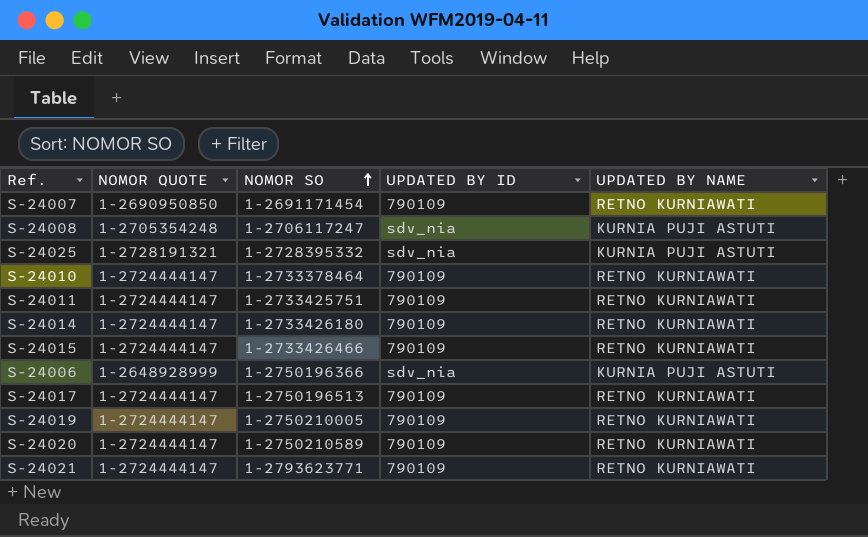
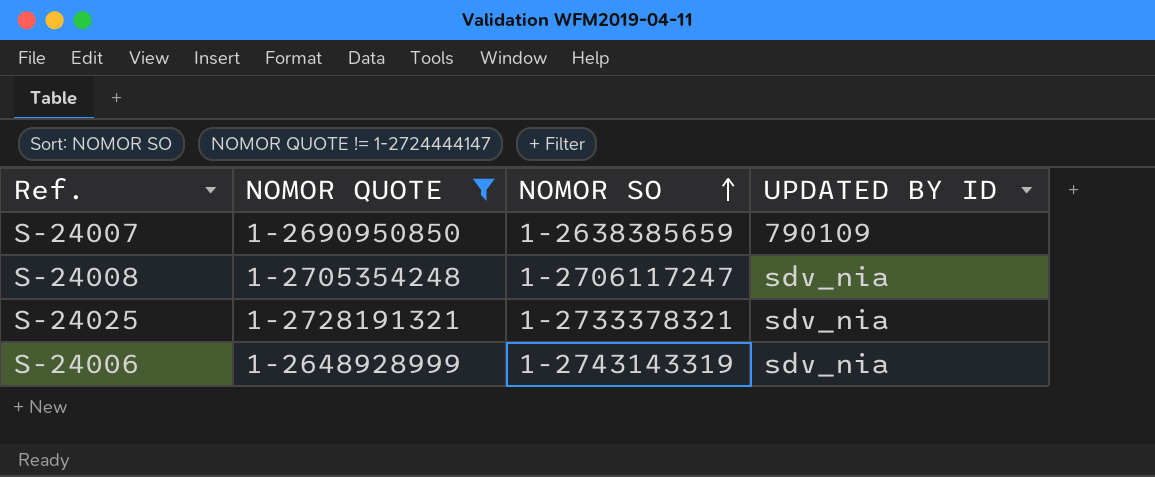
filter: none -> NOMOR QUOTE != 1-2724444147
column UPDATED BY NAME | position: 5 -> none
S-24007 | NOMOR SO: 1-2691171454 -> 1-2638385659
S-24025 | NOMOR SO: 1-2728395332 -> 1-2733378321
S-24006 | NOMOR SO: 1-2750196366 -> 1-2743143319

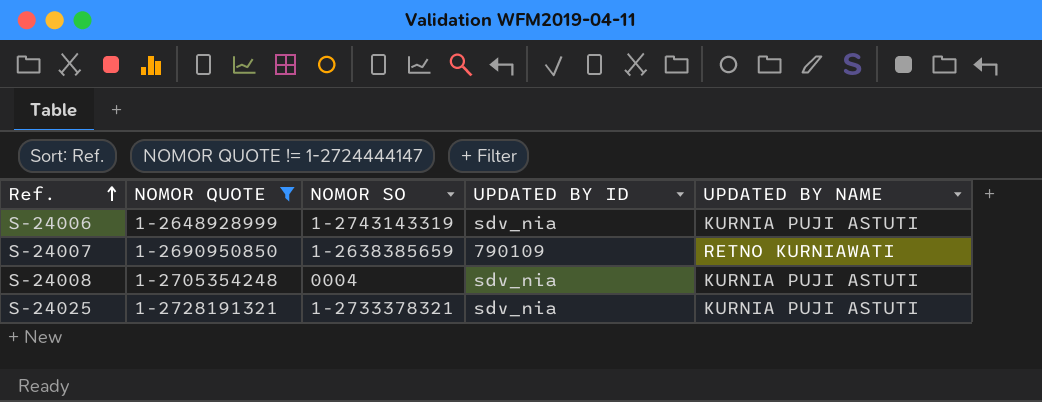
row order: NOMOR SO ascending -> Ref. ascending
column UPDATED BY NAME | position: none -> 5
S-24008 | NOMOR SO: 1-2706117247 -> 0004

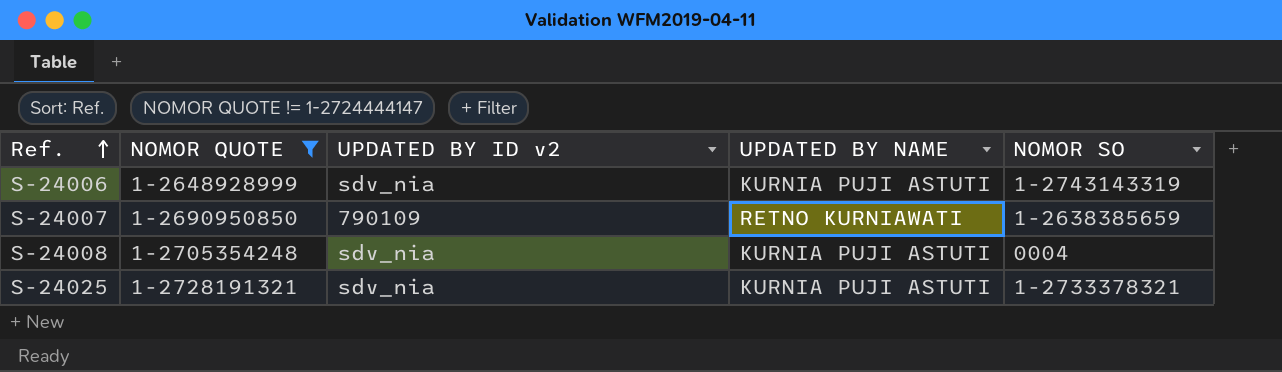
column name: UPDATED BY ID -> UPDATED BY ID v2
column NOMOR SO | position: 3 -> 5

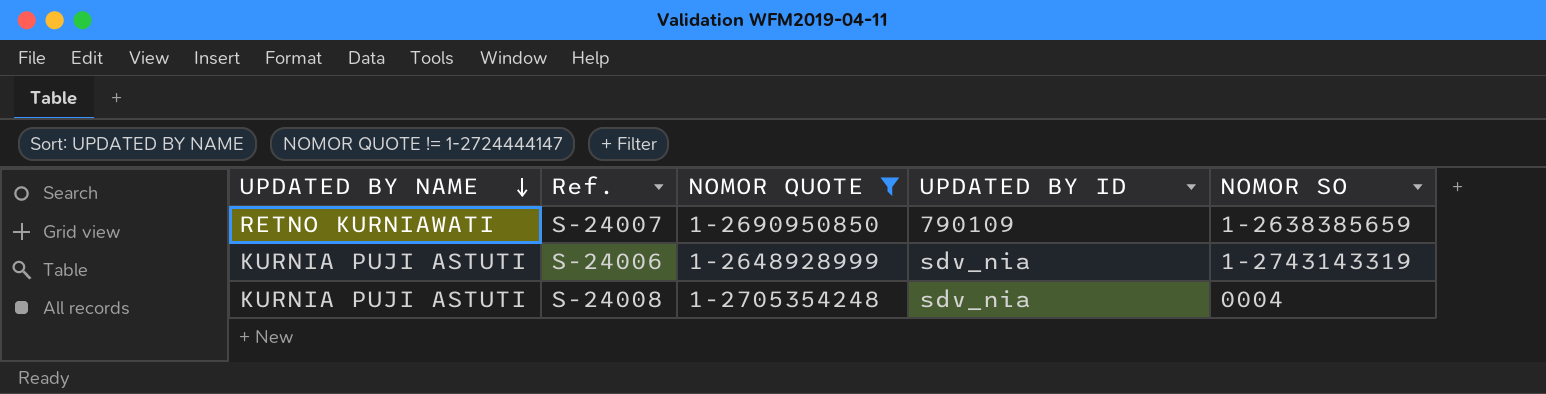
row order: Ref. ascending -> UPDATED BY NAME descending
column UPDATED BY NAME | position: 4 -> 1
column name: UPDATED BY ID v2 -> UPDATED BY ID
row S-24025: 1-2728191321 | sdv_nia | KURNIA PUJI ASTUTI | 1-2733378321 -> none

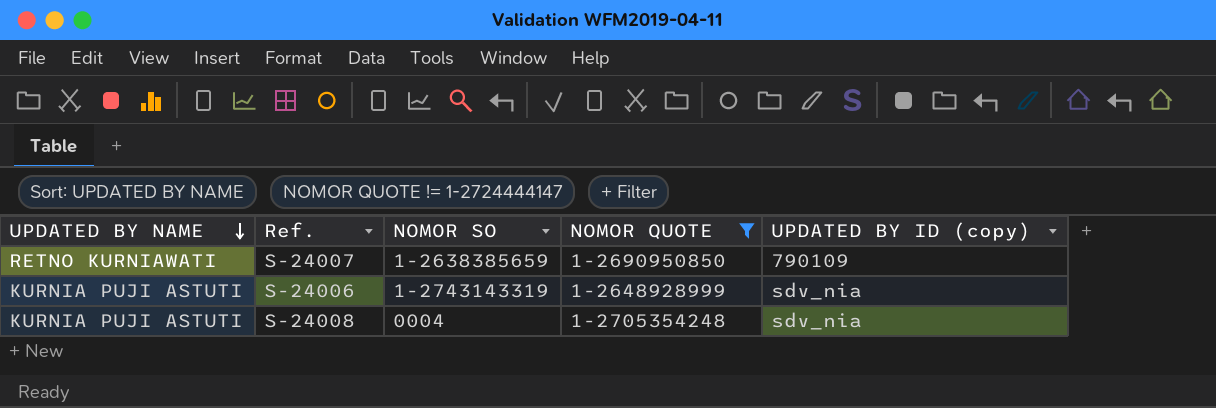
column NOMOR SO | position: 5 -> 3
column name: UPDATED BY ID -> UPDATED BY ID (copy)

